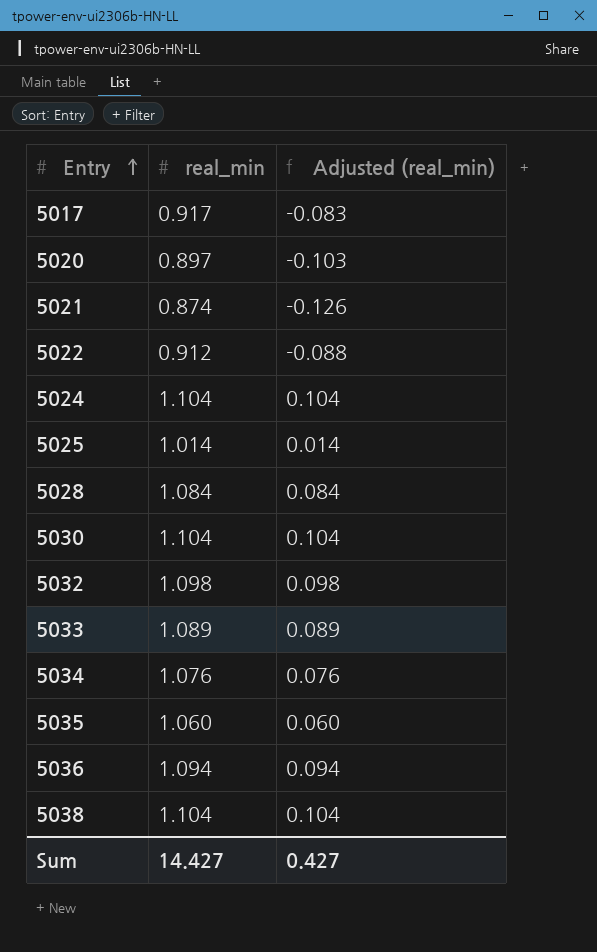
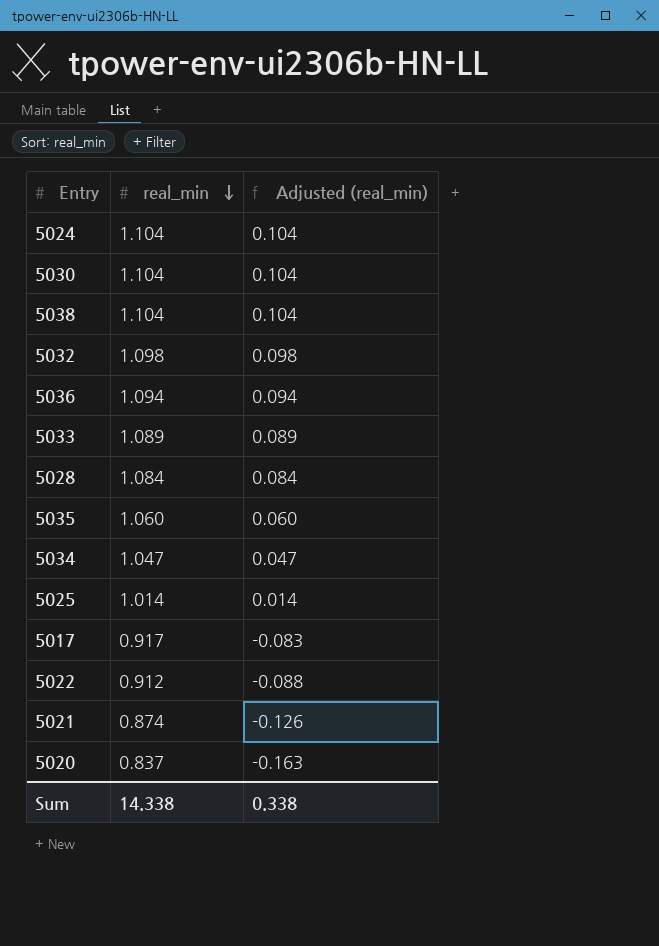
row order: Entry ascending -> real_min descending
5034 | real_min: 1.076 -> 1.047
5034 | Adjusted (real_min): 0.076 -> 0.047
5020 | real_min: 0.897 -> 0.837
5020 | Adjusted (real_min): -0.103 -> -0.163
Sum | real_min: 14.427 -> 14.338
Sum | Adjusted (real_min): 0.427 -> 0.338

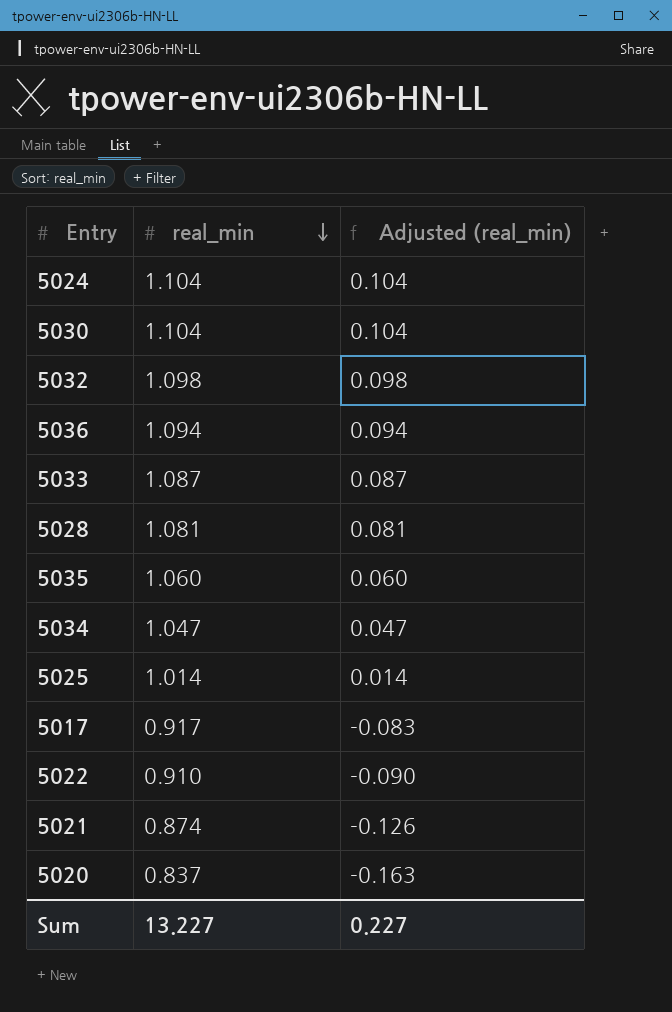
row 5038: 1.104 | 0.104 -> none
5033 | real_min: 1.089 -> 1.087
5033 | Adjusted (real_min): 0.089 -> 0.087
5028 | real_min: 1.084 -> 1.081
5028 | Adjusted (real_min): 0.084 -> 0.081
5022 | real_min: 0.912 -> 0.910
5022 | Adjusted (real_min): -0.088 -> -0.090
Sum | real_min: 14.338 -> 13.227
Sum | Adjusted (real_min): 0.338 -> 0.227

